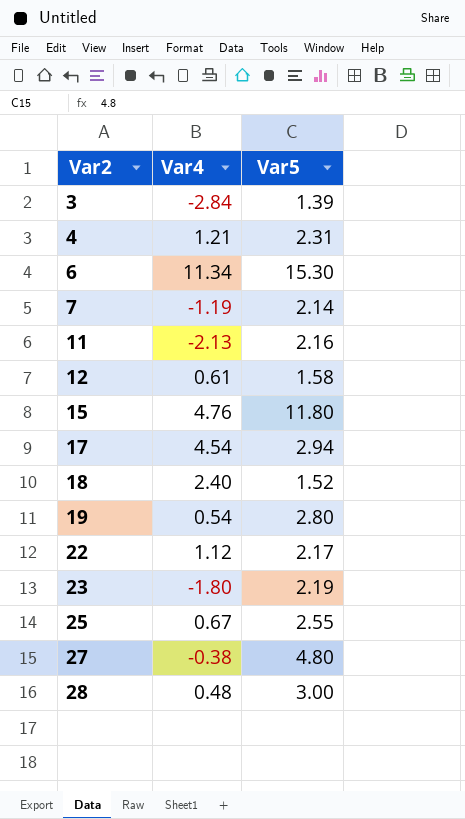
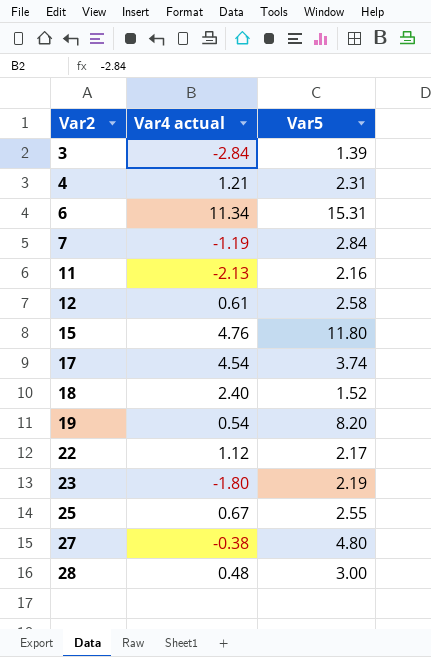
column name: Var4 -> Var4 actual
6 | Var5: 15.30 -> 15.31
7 | Var5: 2.14 -> 2.84
12 | Var5: 1.58 -> 2.58
17 | Var5: 2.94 -> 3.74
19 | Var5: 2.80 -> 8.20

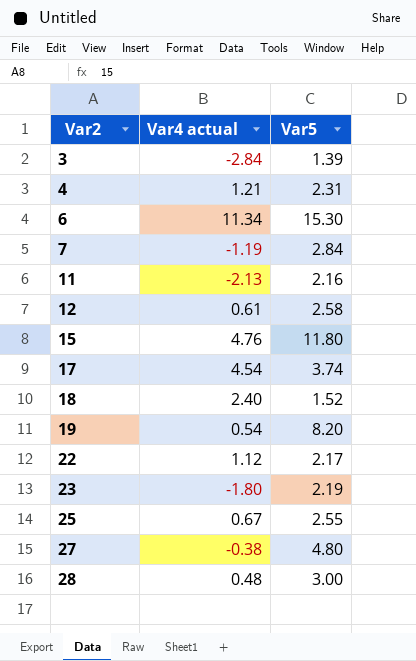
6 | Var5: 15.31 -> 15.30

